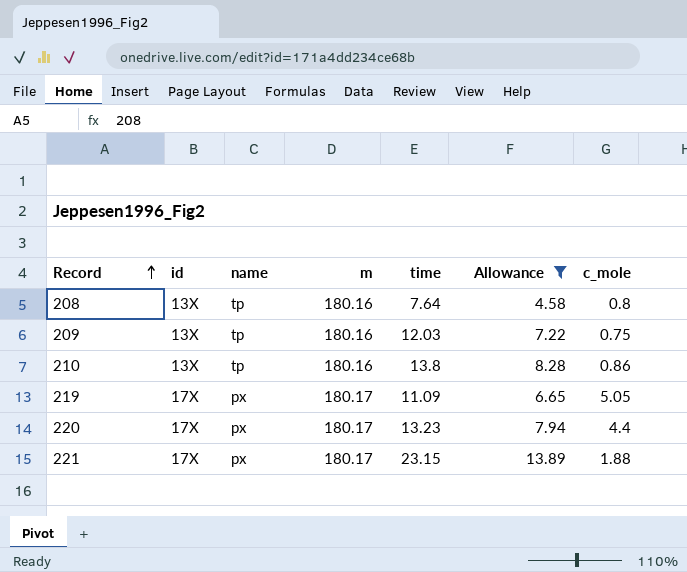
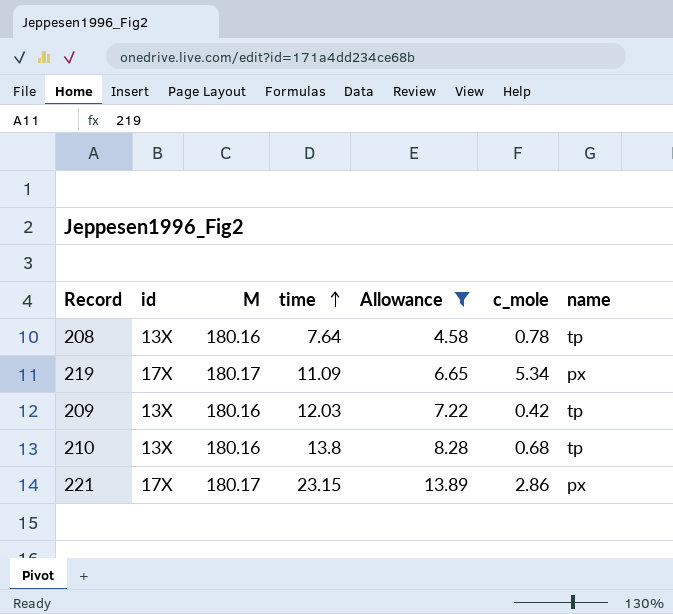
row order: Record ascending -> time ascending
column name: m -> M
column name | position: 3 -> 7
row 220: 17X | px | 180.17 | 13.23 | 7.94 | 4.4 -> none
208 | c_mole: 0.8 -> 0.78
219 | c_mole: 5.05 -> 5.34
209 | c_mole: 0.75 -> 0.42
210 | c_mole: 0.86 -> 0.68
221 | c_mole: 1.88 -> 2.86

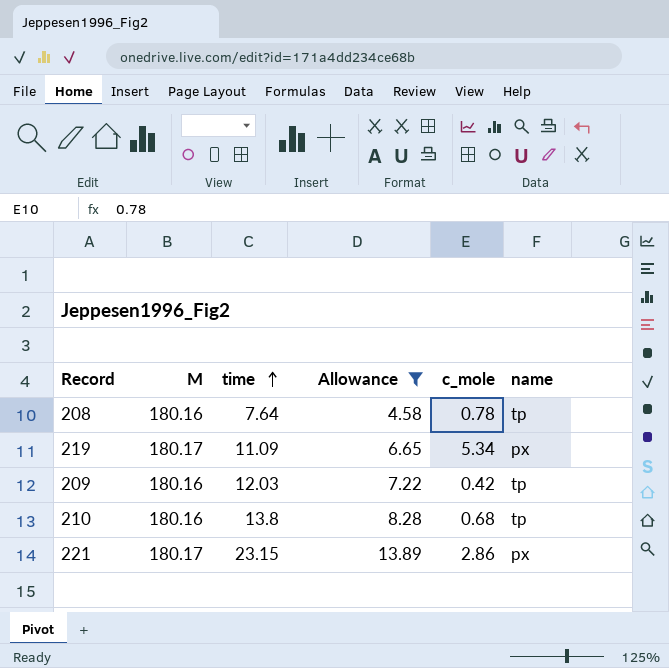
column id | position: 2 -> none

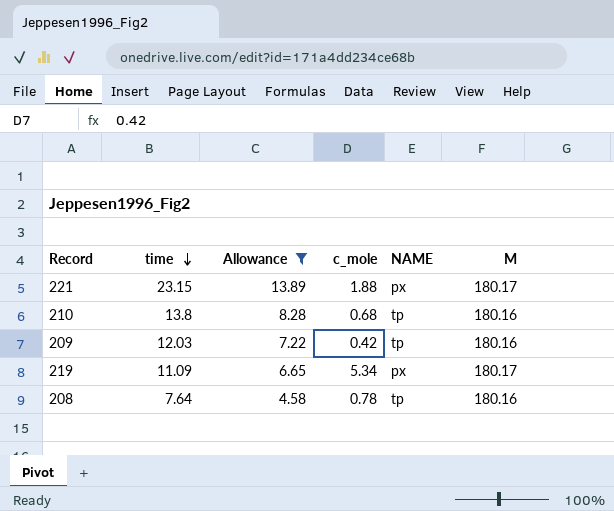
row order: time ascending -> time descending
column name: name -> NAME
column M | position: 2 -> 6
221 | c_mole: 2.86 -> 1.88

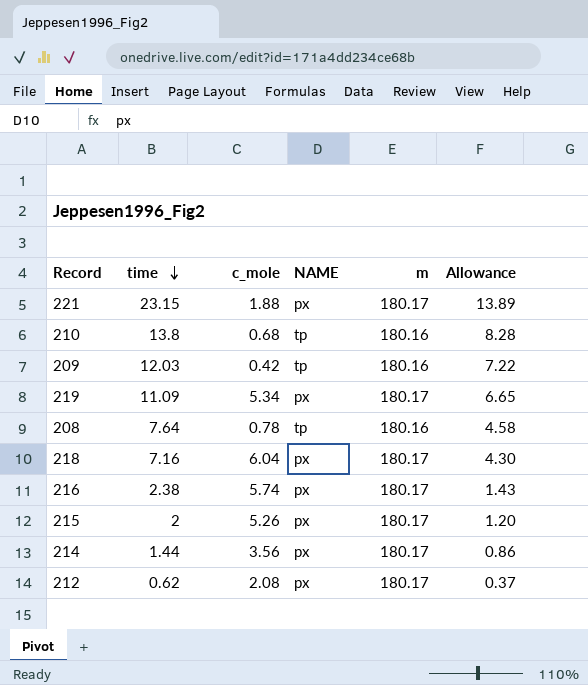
filter: Allowance >= 4.58 -> none
column name: M -> m
column Allowance | position: 3 -> 6

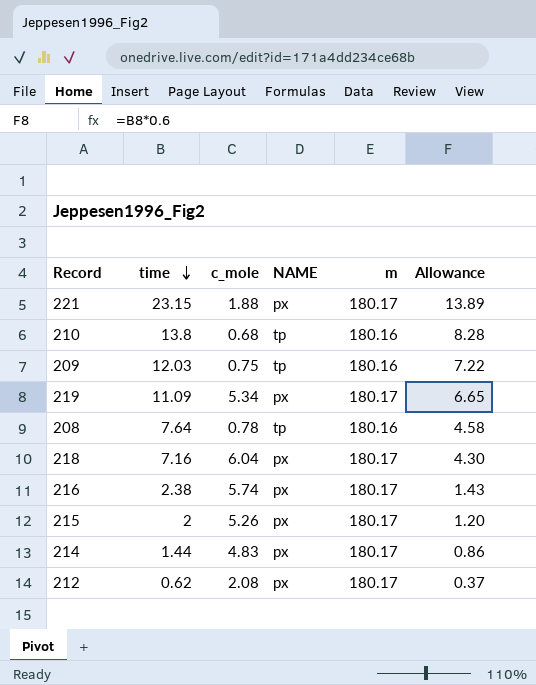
209 | c_mole: 0.42 -> 0.75
214 | c_mole: 3.56 -> 4.83

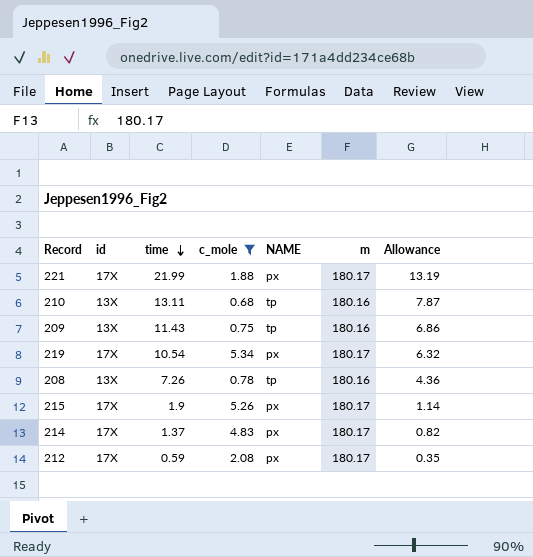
filter: none -> c_mole <= 5.34
column id | position: none -> 2
221 | time: 23.15 -> 21.99
221 | Allowance: 13.89 -> 13.19
210 | time: 13.8 -> 13.11
210 | Allowance: 8.28 -> 7.87
209 | time: 12.03 -> 11.43
209 | Allowance: 7.22 -> 6.86
219 | time: 11.09 -> 10.54
219 | Allowance: 6.65 -> 6.32
208 | time: 7.64 -> 7.26
208 | Allowance: 4.58 -> 4.36
215 | time: 2 -> 1.9
215 | Allowance: 1.20 -> 1.14
214 | time: 1.44 -> 1.37
214 | Allowance: 0.86 -> 0.82
212 | time: 0.62 -> 0.59
212 | Allowance: 0.37 -> 0.35

